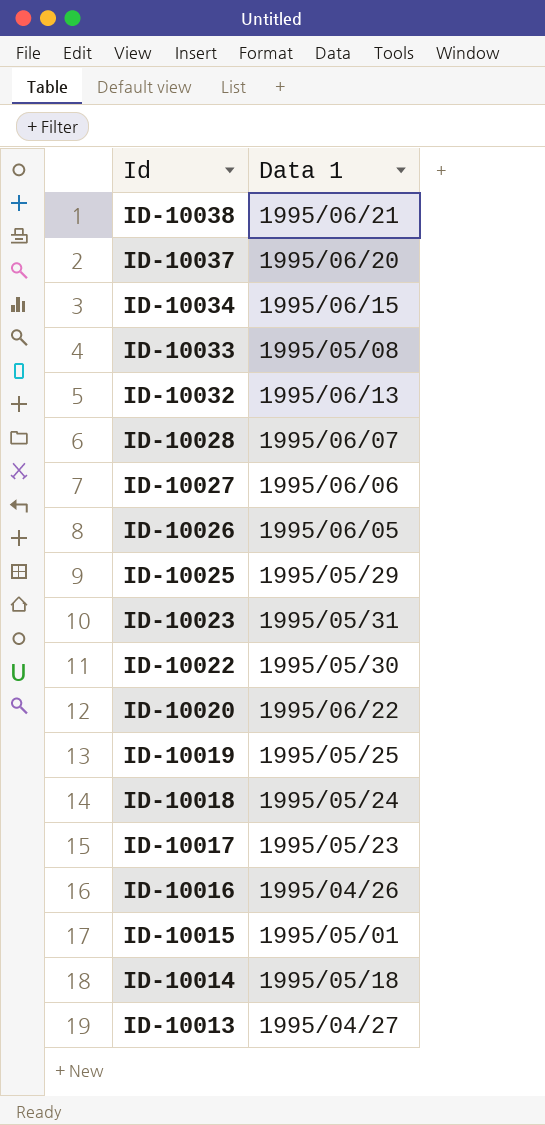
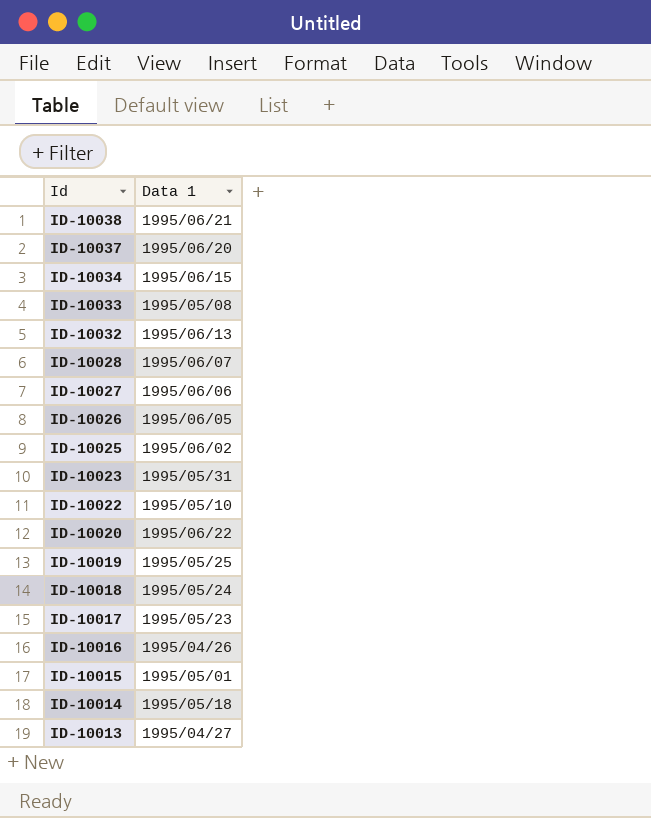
ID-10025 | Data 1: 1995/05/29 -> 1995/06/02
ID-10022 | Data 1: 1995/05/30 -> 1995/05/10

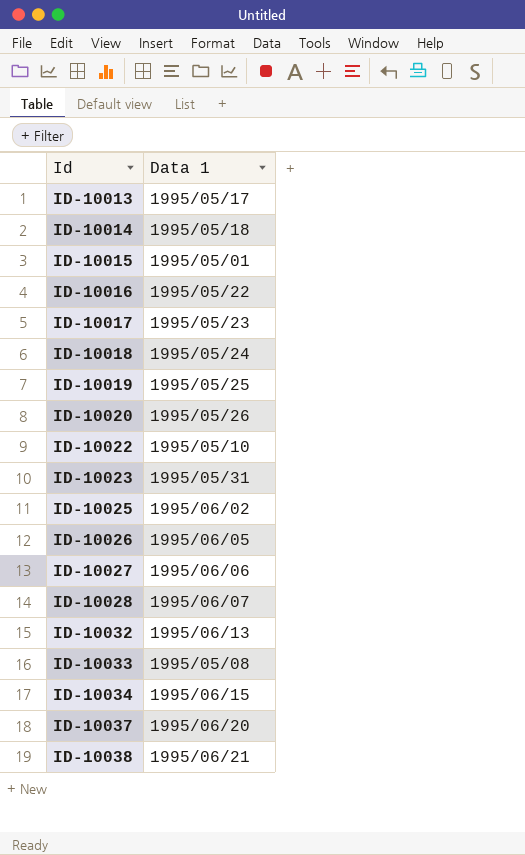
row order: Id descending -> Id ascending
ID-10013 | Data 1: 1995/04/27 -> 1995/05/17
ID-10016 | Data 1: 1995/04/26 -> 1995/05/22
ID-10020 | Data 1: 1995/06/22 -> 1995/05/26

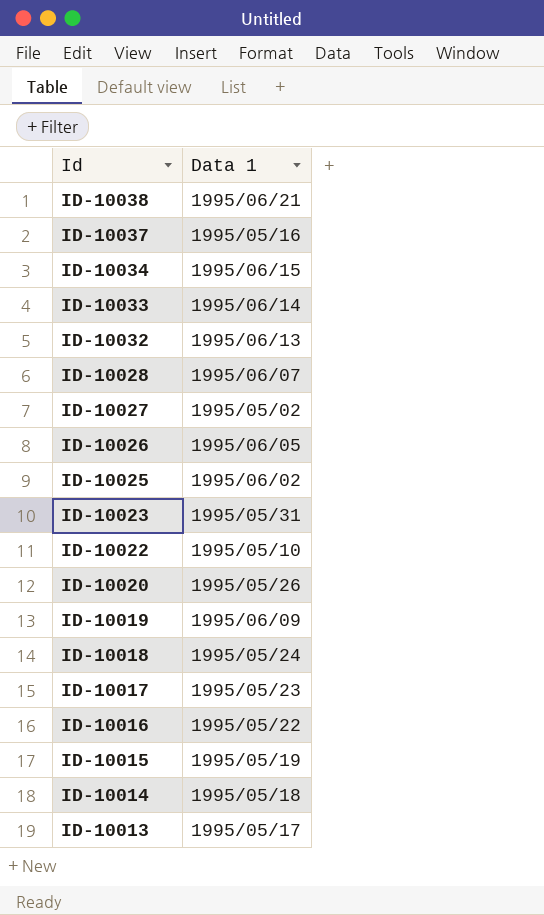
row order: Id ascending -> Id descending
ID-10037 | Data 1: 1995/06/20 -> 1995/05/16
ID-10033 | Data 1: 1995/05/08 -> 1995/06/14
ID-10027 | Data 1: 1995/06/06 -> 1995/05/02
ID-10019 | Data 1: 1995/05/25 -> 1995/06/09
ID-10015 | Data 1: 1995/05/01 -> 1995/05/19

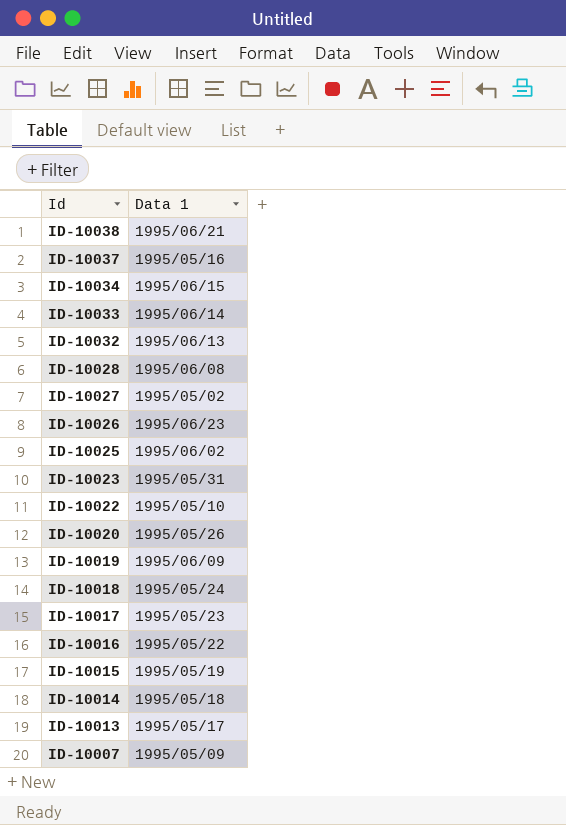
ID-10028 | Data 1: 1995/06/07 -> 1995/06/08
ID-10026 | Data 1: 1995/06/05 -> 1995/06/23
row ID-10007: none -> 1995/05/09

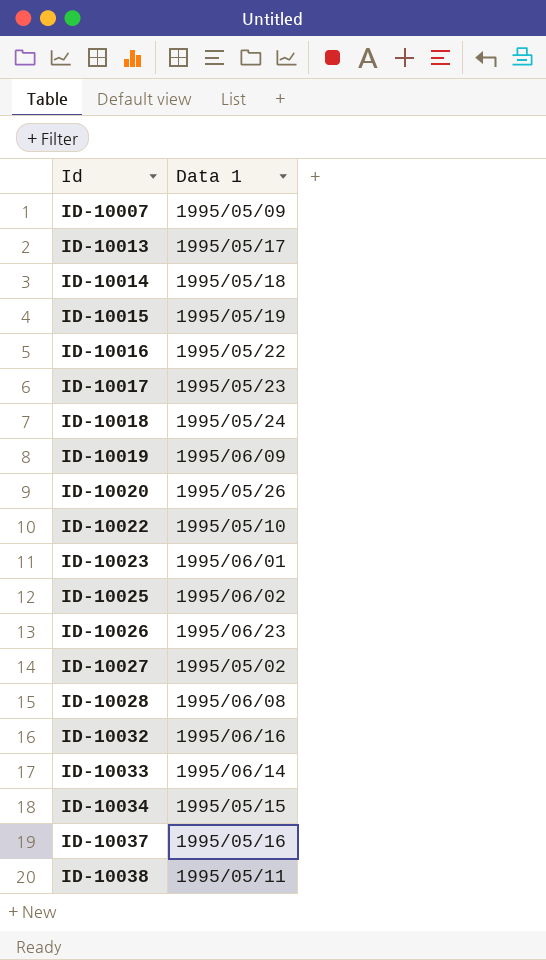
row order: Id descending -> Id ascending
ID-10023 | Data 1: 1995/05/31 -> 1995/06/01
ID-10032 | Data 1: 1995/06/13 -> 1995/06/16
ID-10034 | Data 1: 1995/06/15 -> 1995/05/15
ID-10038 | Data 1: 1995/06/21 -> 1995/05/11

